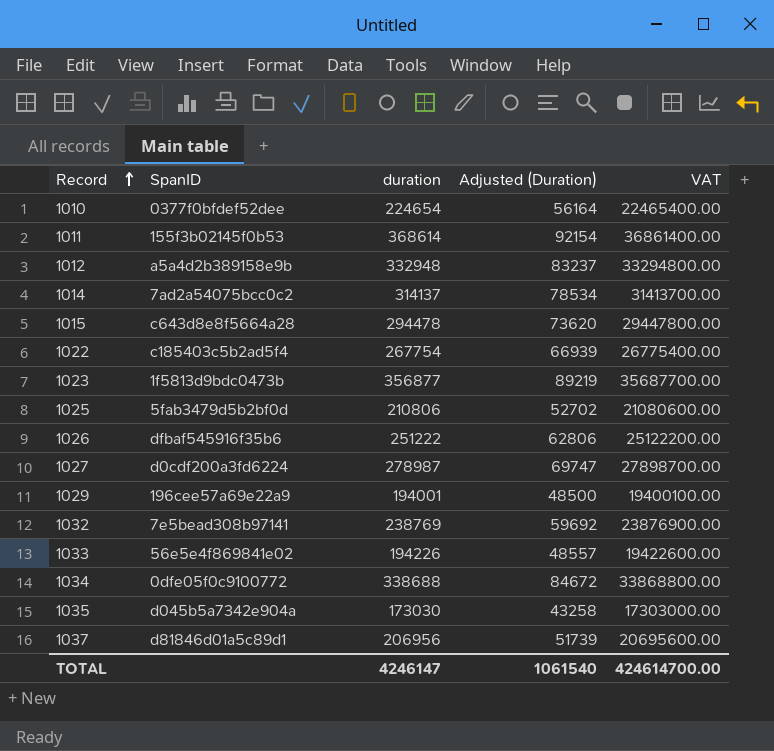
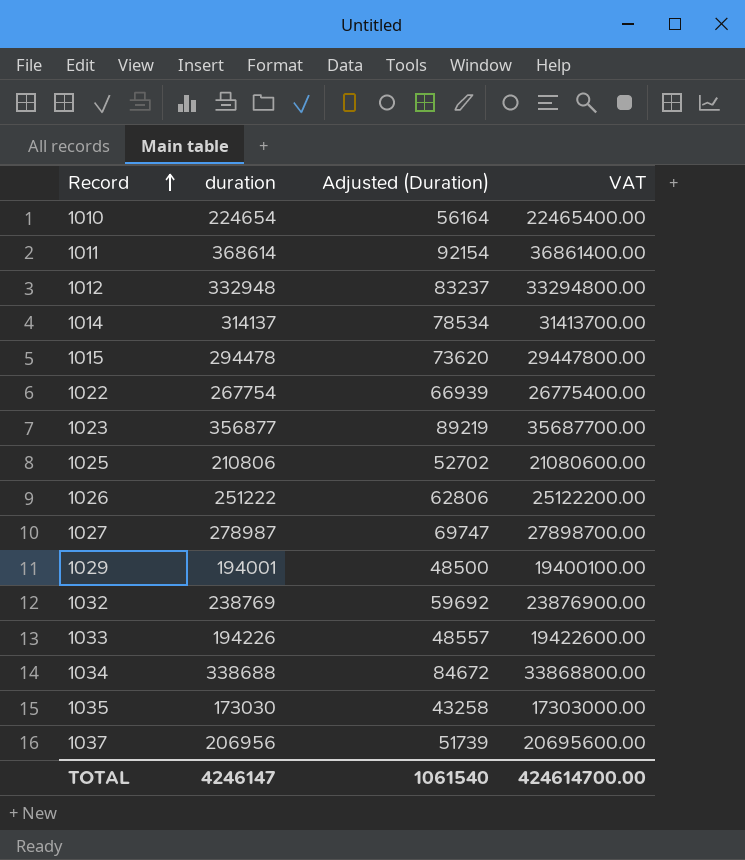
column SpanID | position: 2 -> none

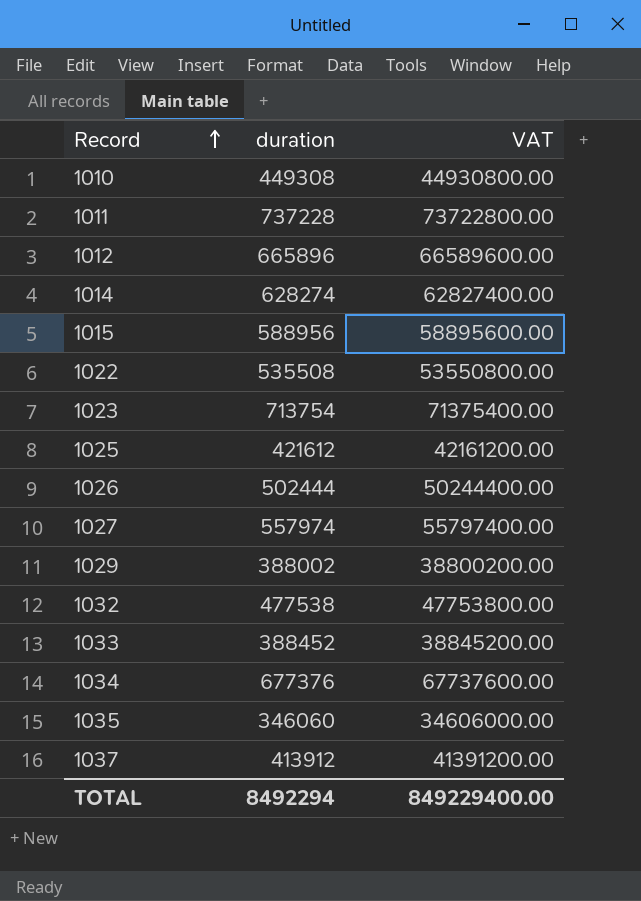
column Adjusted (Duration) | formula: [duration] * 0.25 -> none
1010 | duration: 224654 -> 449308
1010 | VAT: 22465400.00 -> 44930800.00
1011 | duration: 368614 -> 737228
1011 | VAT: 36861400.00 -> 73722800.00
1012 | duration: 332948 -> 665896
1012 | VAT: 33294800.00 -> 66589600.00
1014 | duration: 314137 -> 628274
1014 | VAT: 31413700.00 -> 62827400.00
1015 | duration: 294478 -> 588956
1015 | VAT: 29447800.00 -> 58895600.00
1022 | duration: 267754 -> 535508
1022 | VAT: 26775400.00 -> 53550800.00
1023 | duration: 356877 -> 713754
1023 | VAT: 35687700.00 -> 71375400.00
1025 | duration: 210806 -> 421612
1025 | VAT: 21080600.00 -> 42161200.00
1026 | duration: 251222 -> 502444
1026 | VAT: 25122200.00 -> 50244400.00
1027 | duration: 278987 -> 557974
1027 | VAT: 27898700.00 -> 55797400.00
1029 | duration: 194001 -> 388002
1029 | VAT: 19400100.00 -> 38800200.00
1032 | duration: 238769 -> 477538
1032 | VAT: 23876900.00 -> 47753800.00
1033 | duration: 194226 -> 388452
1033 | VAT: 19422600.00 -> 38845200.00
1034 | duration: 338688 -> 677376
1034 | VAT: 33868800.00 -> 67737600.00
1035 | duration: 173030 -> 346060
1035 | VAT: 17303000.00 -> 34606000.00
1037 | duration: 206956 -> 413912
1037 | VAT: 20695600.00 -> 41391200.00
TOTAL | duration: 4246147 -> 8492294
TOTAL | VAT: 424614700.00 -> 849229400.00

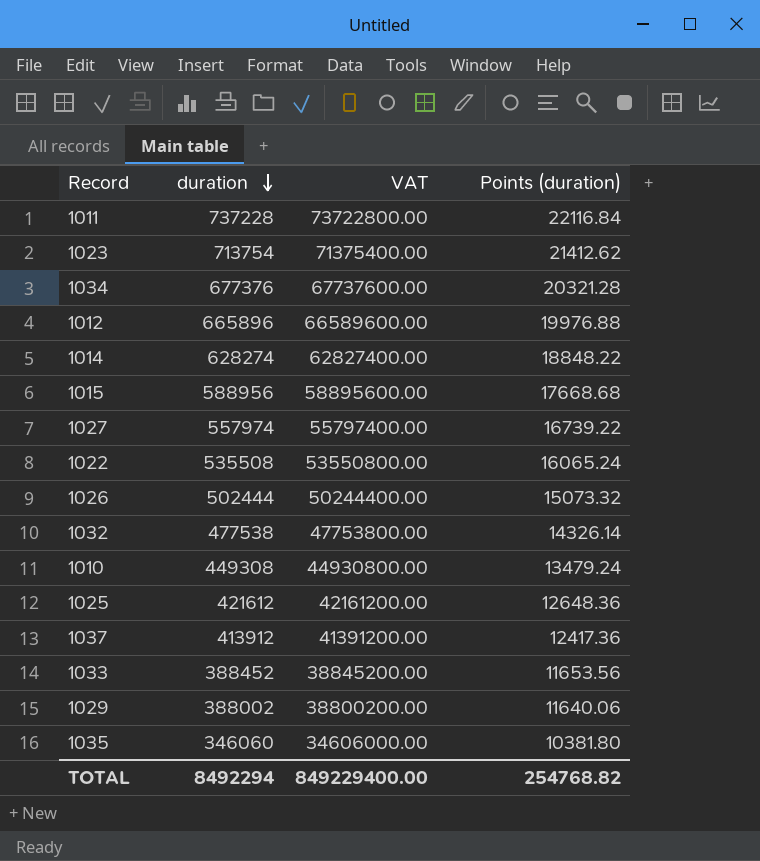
row order: Record ascending -> duration descending
column Points (duration) | formula: none -> [duration] * 0.03

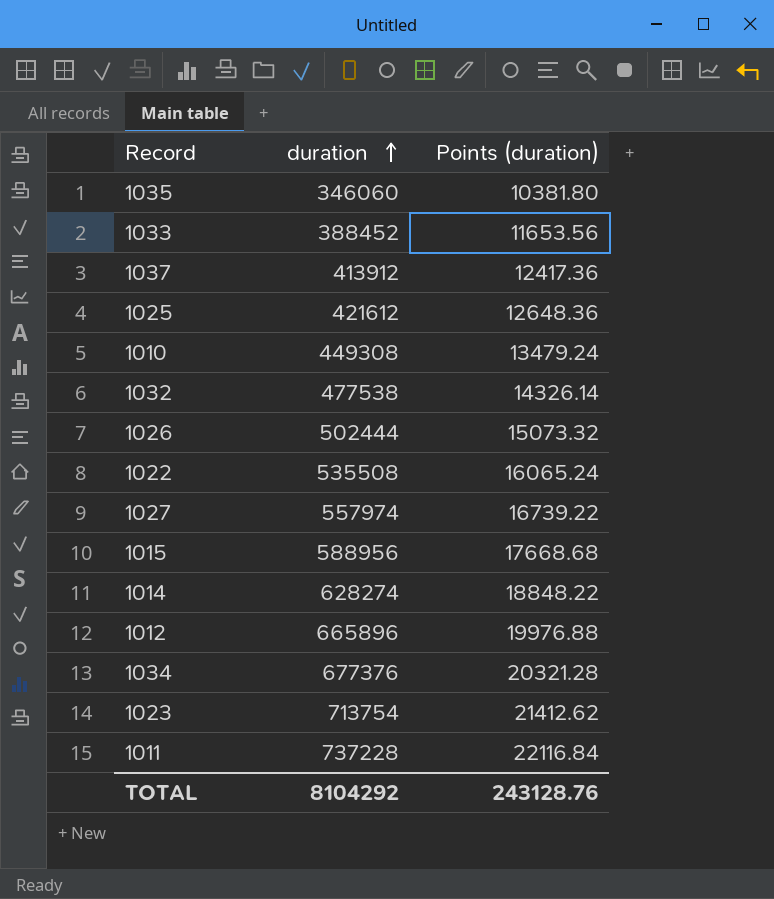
row order: duration descending -> duration ascending
column VAT | formula: [duration] * 100 -> none
row 1029: 388002 | 38800200.00 | 11640.06 -> none
TOTAL | duration: 8492294 -> 8104292
TOTAL | Points (duration): 254768.82 -> 243128.76

